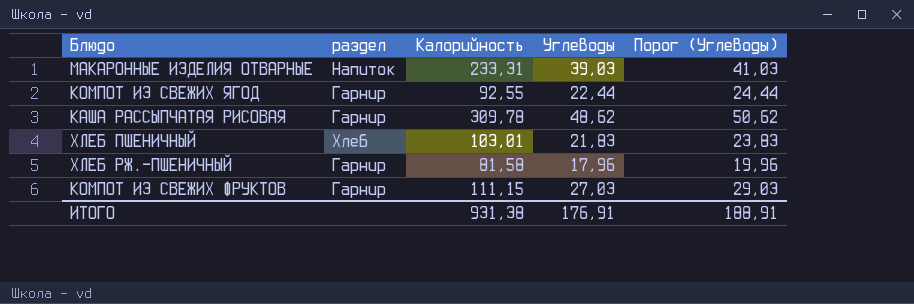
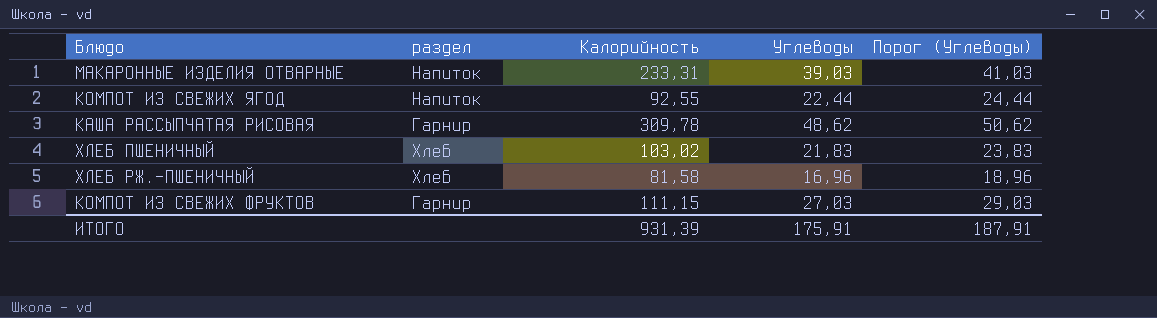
КОМПОТ ИЗ СВЕЖИХ ЯГОД | раздел: Гарнир -> Напиток
ХЛЕБ ПШЕНИЧНЫЙ | Калорийность: 103,01 -> 103,02
ХЛЕБ РЖ.-ПШЕНИЧНЫЙ | раздел: Гарнир -> Хлеб
ХЛЕБ РЖ.-ПШЕНИЧНЫЙ | Углеводы: 17,96 -> 16,96
ХЛЕБ РЖ.-ПШЕНИЧНЫЙ | Порог (Углеводы): 19,96 -> 18,96
ИТОГО | Калорийность: 931,38 -> 931,39
ИТОГО | Углеводы: 176,91 -> 175,91
ИТОГО | Порог (Углеводы): 188,91 -> 187,91

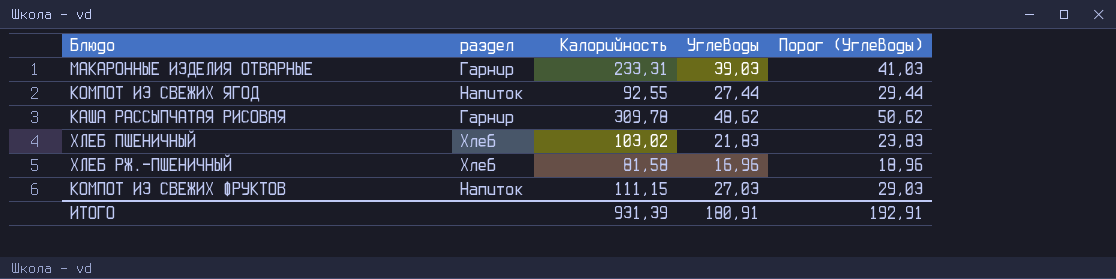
МАКАРОННЫЕ ИЗДЕЛИЯ ОТВАРНЫЕ | раздел: Напиток -> Гарнир
КОМПОТ ИЗ СВЕЖИХ ЯГОД | Углеводы: 22,44 -> 27,44
КОМПОТ ИЗ СВЕЖИХ ЯГОД | Порог (Углеводы): 24,44 -> 29,44
КОМПОТ ИЗ СВЕЖИХ ФРУКТОВ | раздел: Гарнир -> Напиток
ИТОГО | Углеводы: 175,91 -> 180,91
ИТОГО | Порог (Углеводы): 187,91 -> 192,91

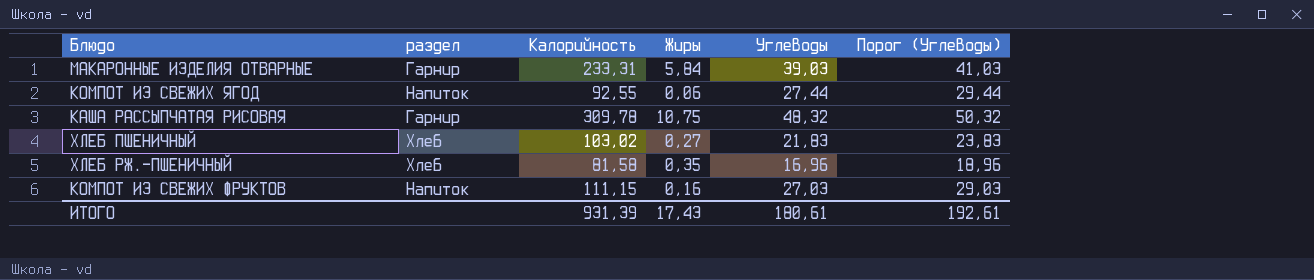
column Жиры | position: none -> 4
КАША РАССЫПЧАТАЯ РИСОВАЯ | Углеводы: 48,62 -> 48,32
КАША РАССЫПЧАТАЯ РИСОВАЯ | Порог (Углеводы): 50,62 -> 50,32
ИТОГО | Углеводы: 180,91 -> 180,61
ИТОГО | Порог (Углеводы): 192,91 -> 192,61

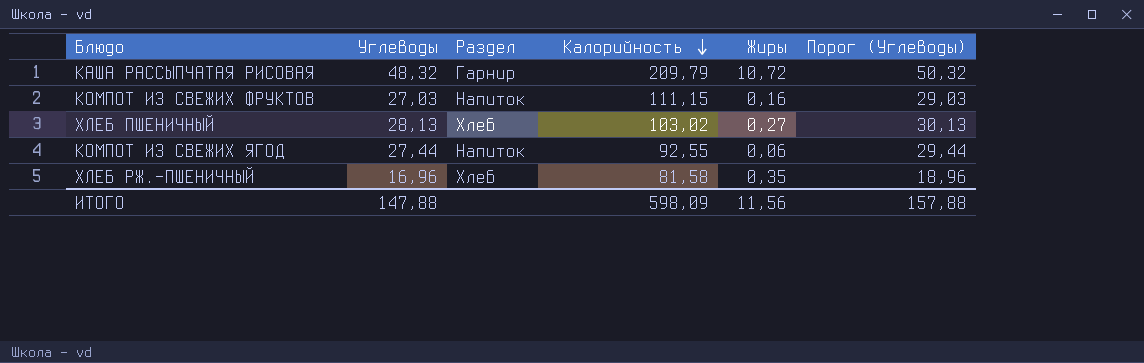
row order: none -> Калорийность descending
column Углеводы | position: 5 -> 2
column name: раздел -> Раздел
row МАКАРОННЫЕ ИЗДЕЛИЯ ОТВАРНЫЕ: Гарнир | 233,31 | 5,84 | 39,03 | 41,03 -> none
КАША РАССЫПЧАТАЯ РИСОВАЯ | Калорийность: 309,78 -> 209,79
КАША РАССЫПЧАТАЯ РИСОВАЯ | Жиры: 10,75 -> 10,72
ХЛЕБ ПШЕНИЧНЫЙ | Углеводы: 21,83 -> 28,13
ХЛЕБ ПШЕНИЧНЫЙ | Порог (Углеводы): 23,83 -> 30,13
ИТОГО | Углеводы: 180,61 -> 147,88
ИТОГО | Калорийность: 931,39 -> 598,09
ИТОГО | Жиры: 17,43 -> 11,56
ИТОГО | Порог (Углеводы): 192,61 -> 157,88

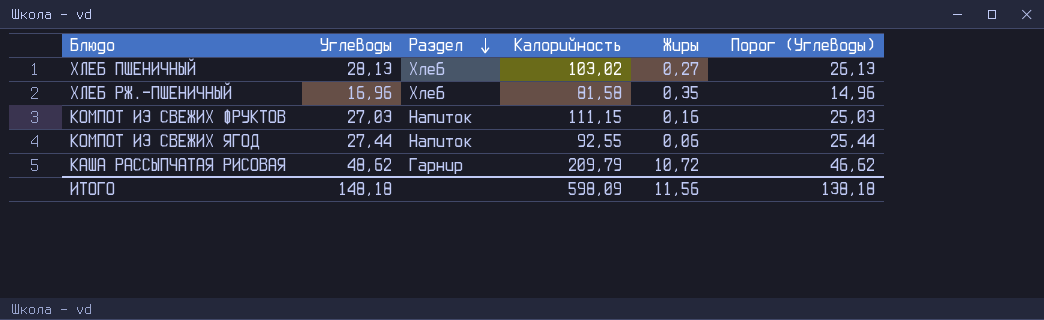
row order: Калорийность descending -> Раздел descending
column Порог (Углеводы) | formula: [Углеводы] + 2 -> [Углеводы] - 2
КАША РАССЫПЧАТАЯ РИСОВАЯ | Углеводы: 48,32 -> 48,62
ИТОГО | Углеводы: 147,88 -> 148,18
ИТОГО | Порог (Углеводы): 157,88 -> 138,18

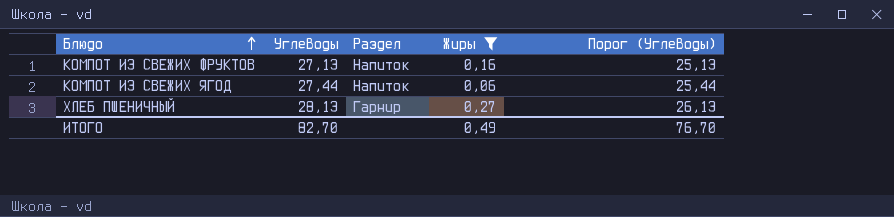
filter: none -> Жиры <= 0,27
row order: Раздел descending -> Блюдо ascending
column Калорийность | position: 4 -> none
КОМПОТ ИЗ СВЕЖИХ ФРУКТОВ | Углеводы: 27,03 -> 27,13
КОМПОТ ИЗ СВЕЖИХ ФРУКТОВ | Порог (Углеводы): 25,03 -> 25,13
ХЛЕБ ПШЕНИЧНЫЙ | Раздел: Хлеб -> Гарнир
ИТОГО | Углеводы: 148,18 -> 82,70
ИТОГО | Жиры: 11,56 -> 0,49
ИТОГО | Порог (Углеводы): 138,18 -> 76,70

